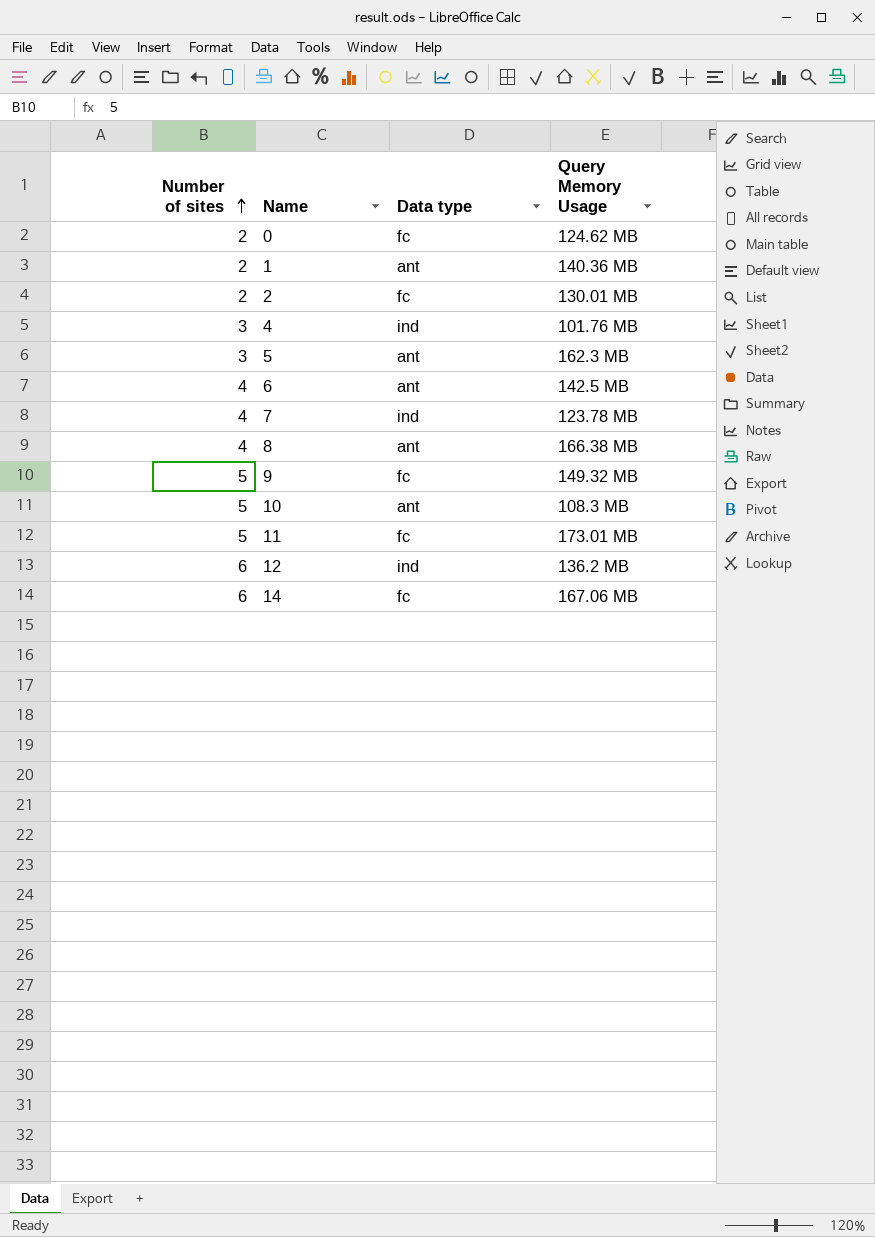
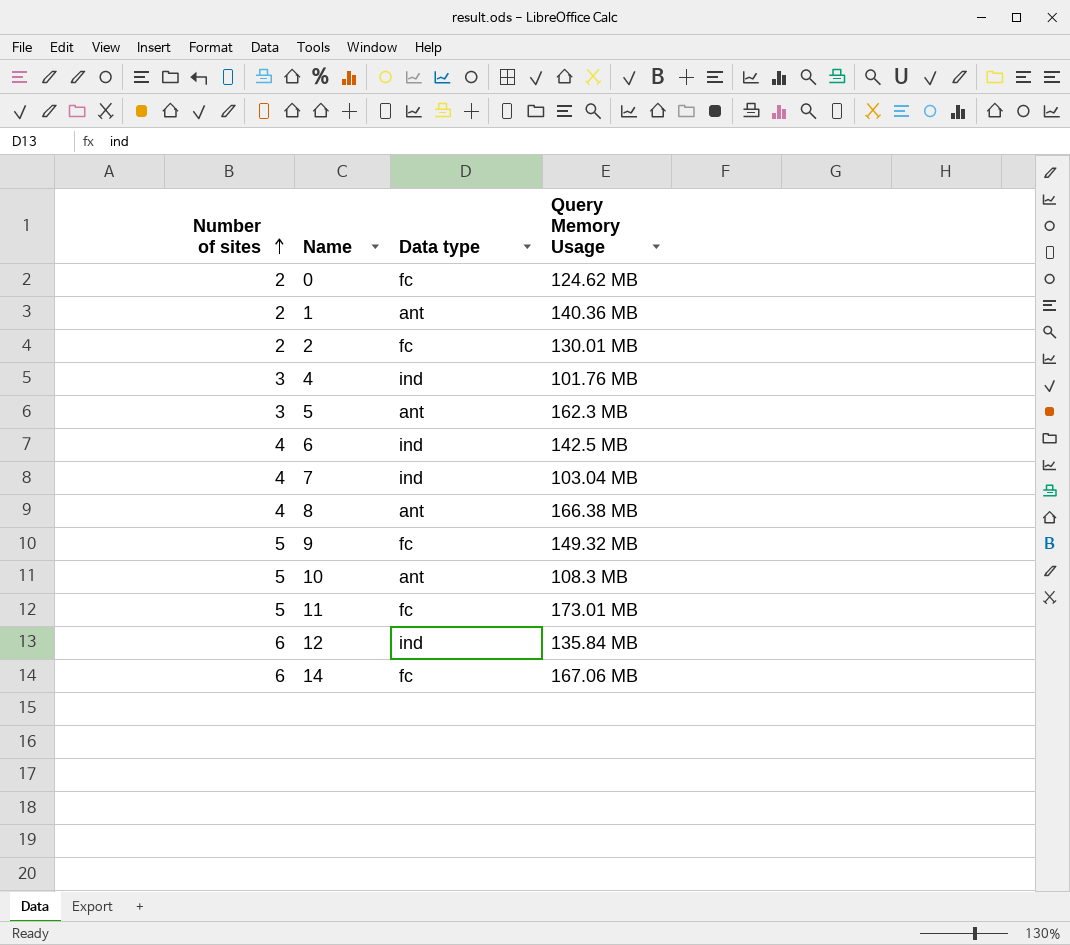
6 | Data type: ant -> ind
7 | Query Memory Usage: 123.78 MB -> 103.04 MB
12 | Query Memory Usage: 136.2 MB -> 135.84 MB

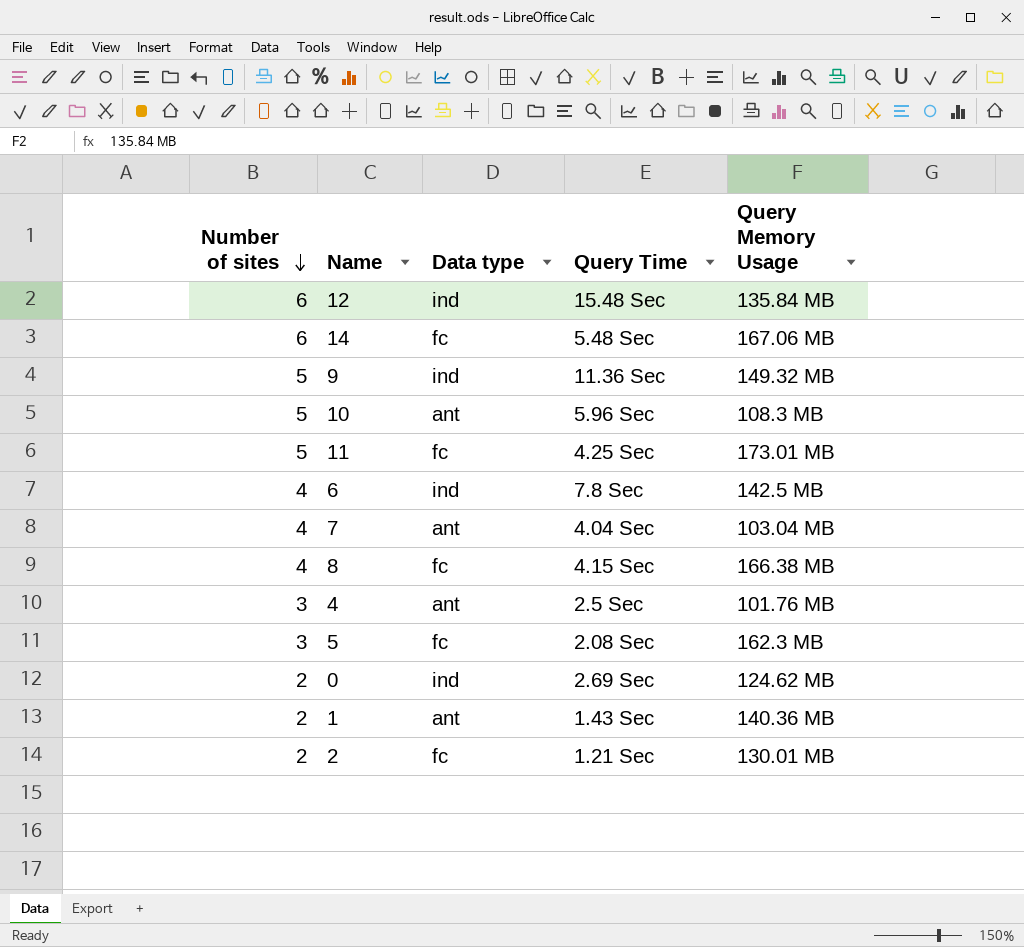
row order: Number of sites ascending -> Number of sites descending
column Query Time | position: none -> 4
9 | Data type: fc -> ind
7 | Data type: ind -> ant
8 | Data type: ant -> fc
4 | Data type: ind -> ant
5 | Data type: ant -> fc
0 | Data type: fc -> ind

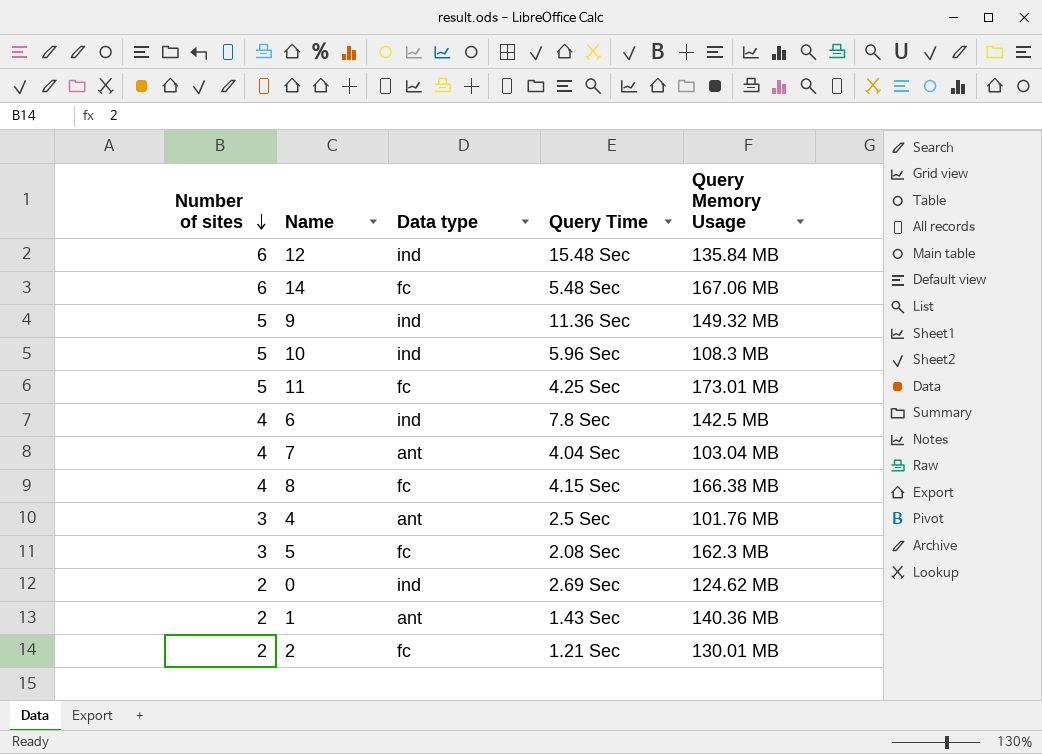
10 | Data type: ant -> ind

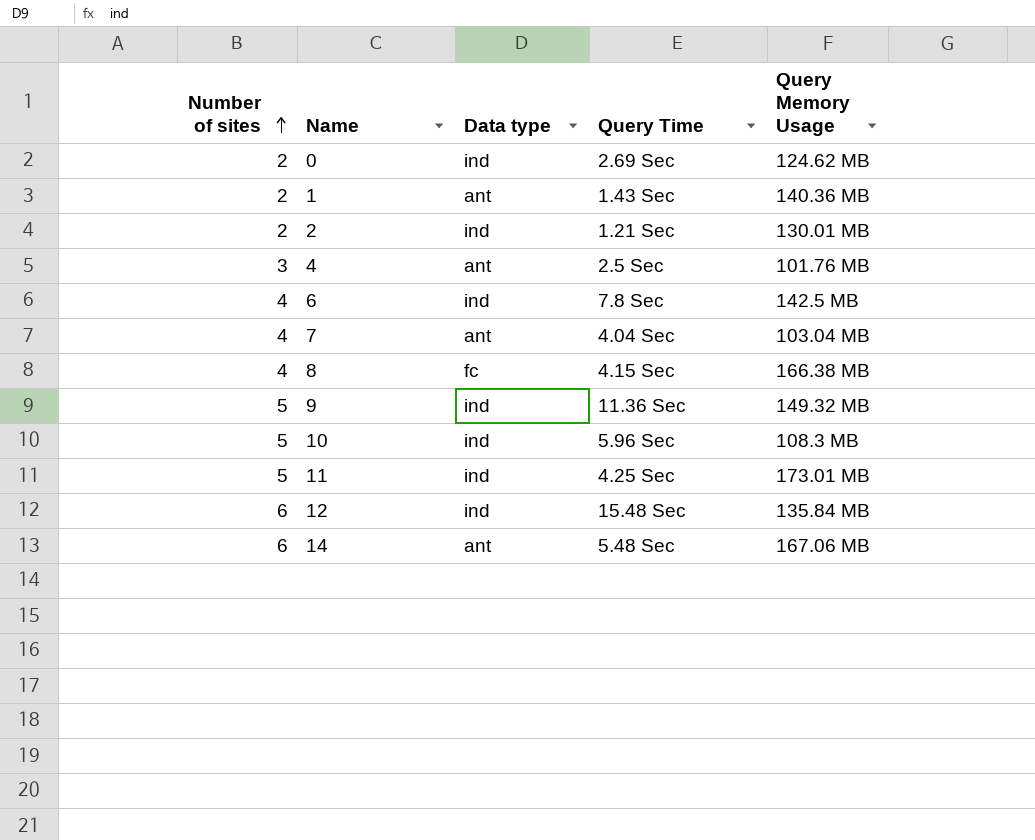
row order: Number of sites descending -> Number of sites ascending
row 5: 3 | fc | 2.08 Sec | 162.3 MB -> none
2 | Data type: fc -> ind
11 | Data type: fc -> ind
14 | Data type: fc -> ant

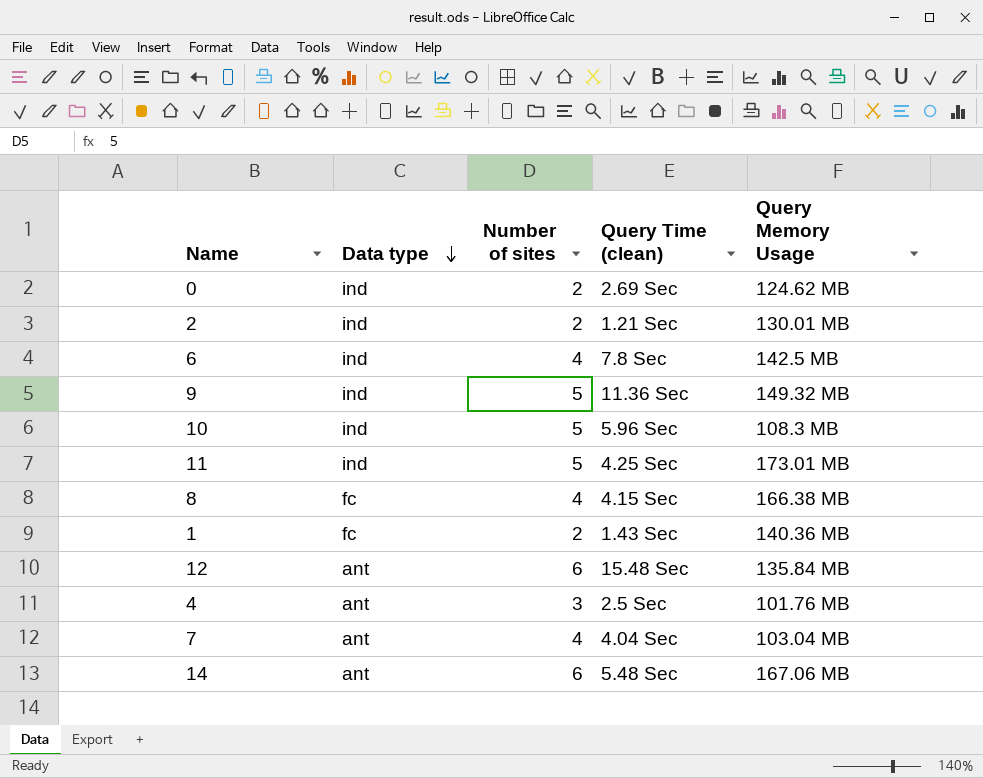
row order: Number of sites ascending -> Data type descending
column Number of sites | position: 1 -> 3
column name: Query Time -> Query Time (clean)
1 | Data type: ant -> fc
12 | Data type: ind -> ant

